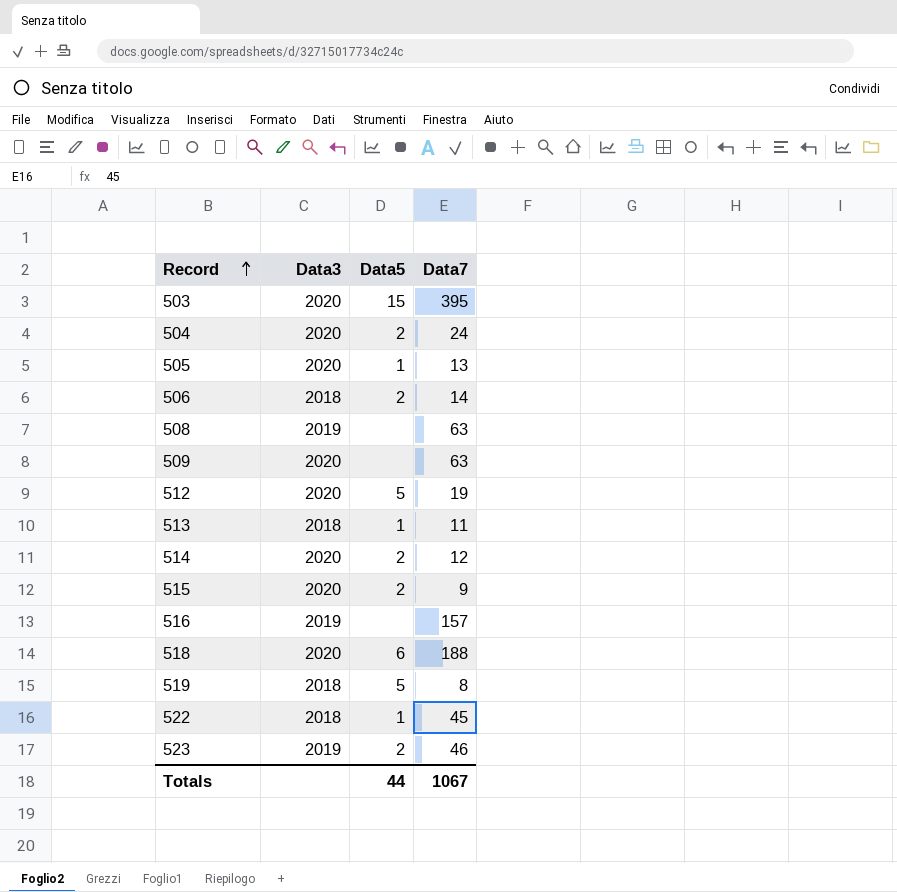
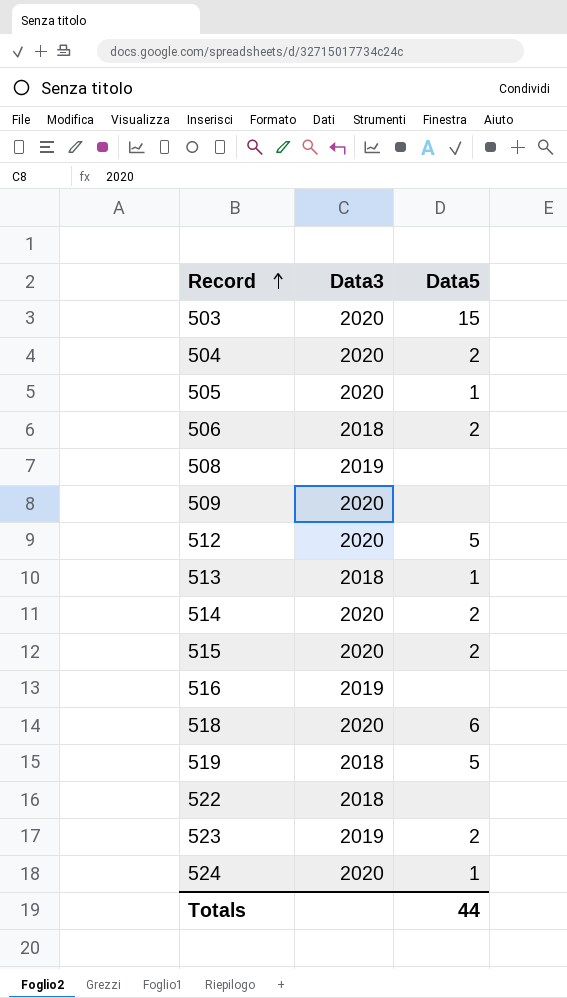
column Data7 | position: 4 -> none
522 | Data5: 1 -> none
row 524: none -> 2020 | 1

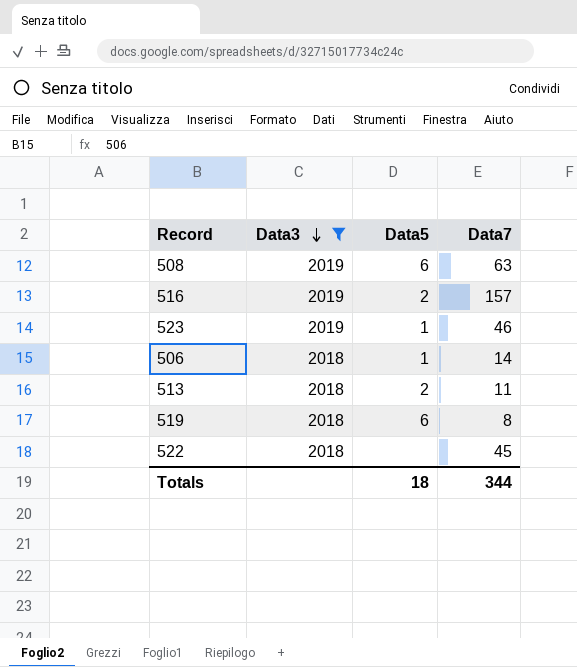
filter: none -> Data3 != 2020
row order: Record ascending -> Data3 descending
column Data7 | position: none -> 4
508 | Data5: none -> 6
516 | Data5: none -> 2
523 | Data5: 2 -> 1
506 | Data5: 2 -> 1
513 | Data5: 1 -> 2
519 | Data5: 5 -> 6
Totals | Data5: 44 -> 18

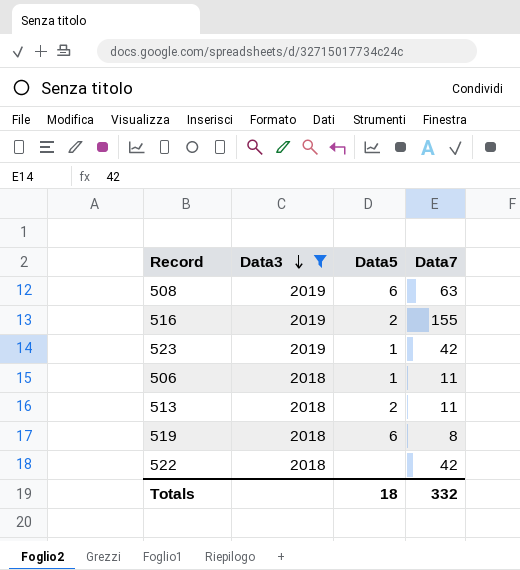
516 | Data7: 157 -> 155
523 | Data7: 46 -> 42
506 | Data7: 14 -> 11
522 | Data7: 45 -> 42
Totals | Data7: 344 -> 332

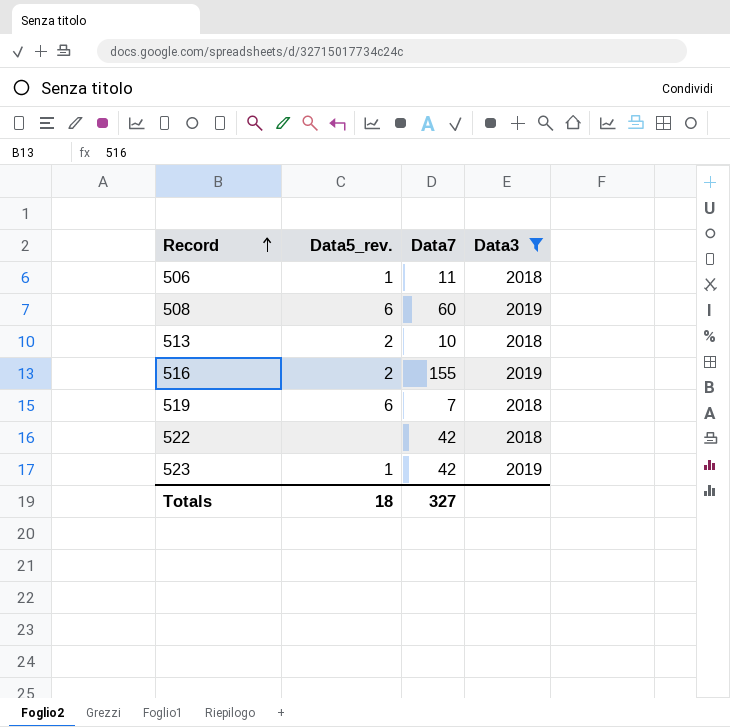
row order: Data3 descending -> Record ascending
column name: Data5 -> Data5_rev.
column Data3 | position: 2 -> 4
508 | Data7: 63 -> 60
513 | Data7: 11 -> 10
519 | Data7: 8 -> 7
Totals | Data7: 332 -> 327

